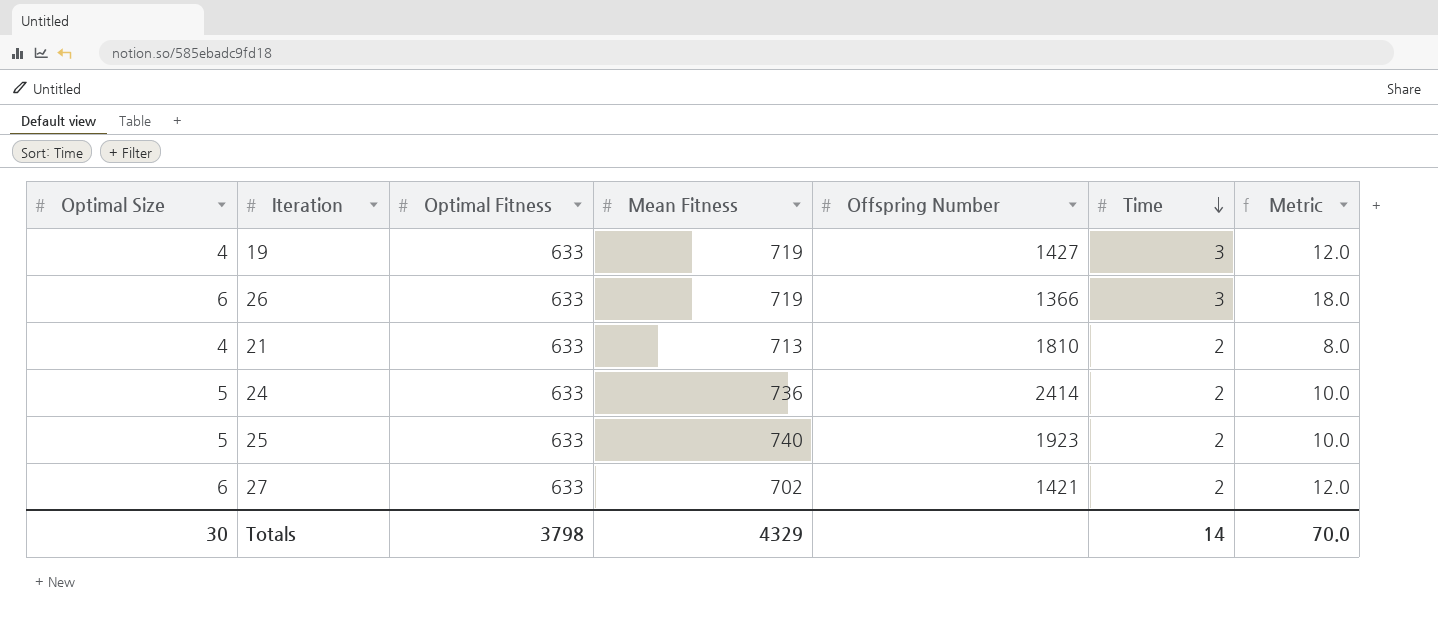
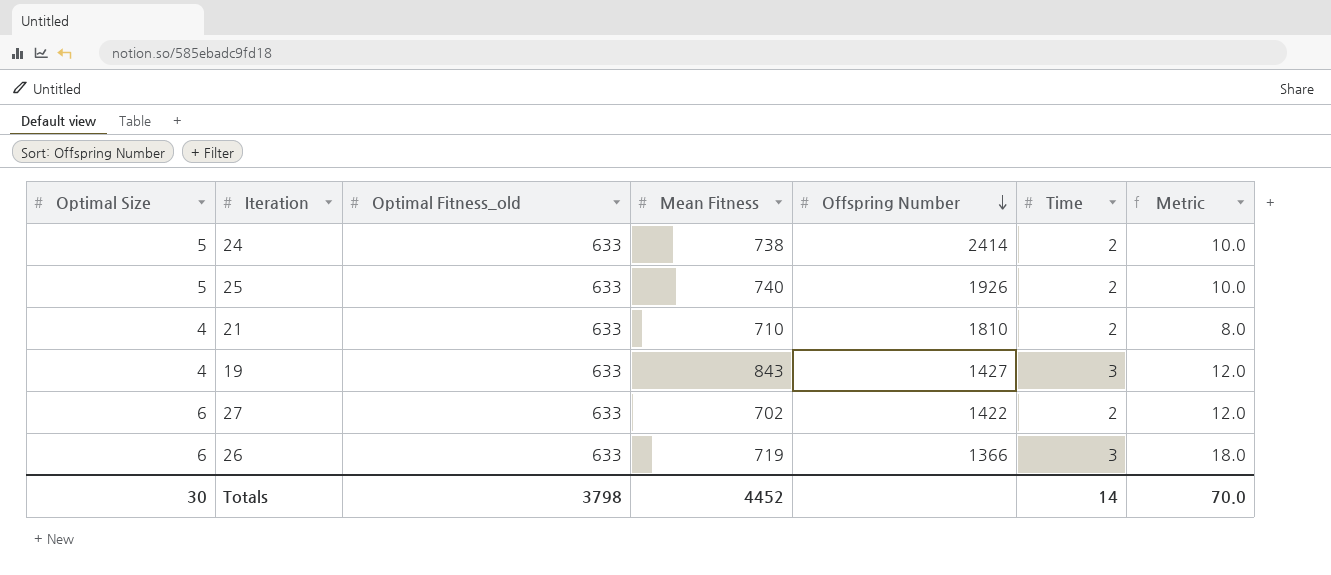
row order: Time descending -> Offspring Number descending
column name: Optimal Fitness -> Optimal Fitness_old
24 | Mean Fitness: 736 -> 738
25 | Offspring Number: 1923 -> 1926
21 | Mean Fitness: 713 -> 710
19 | Mean Fitness: 719 -> 843
27 | Offspring Number: 1421 -> 1422
Totals | Mean Fitness: 4329 -> 4452

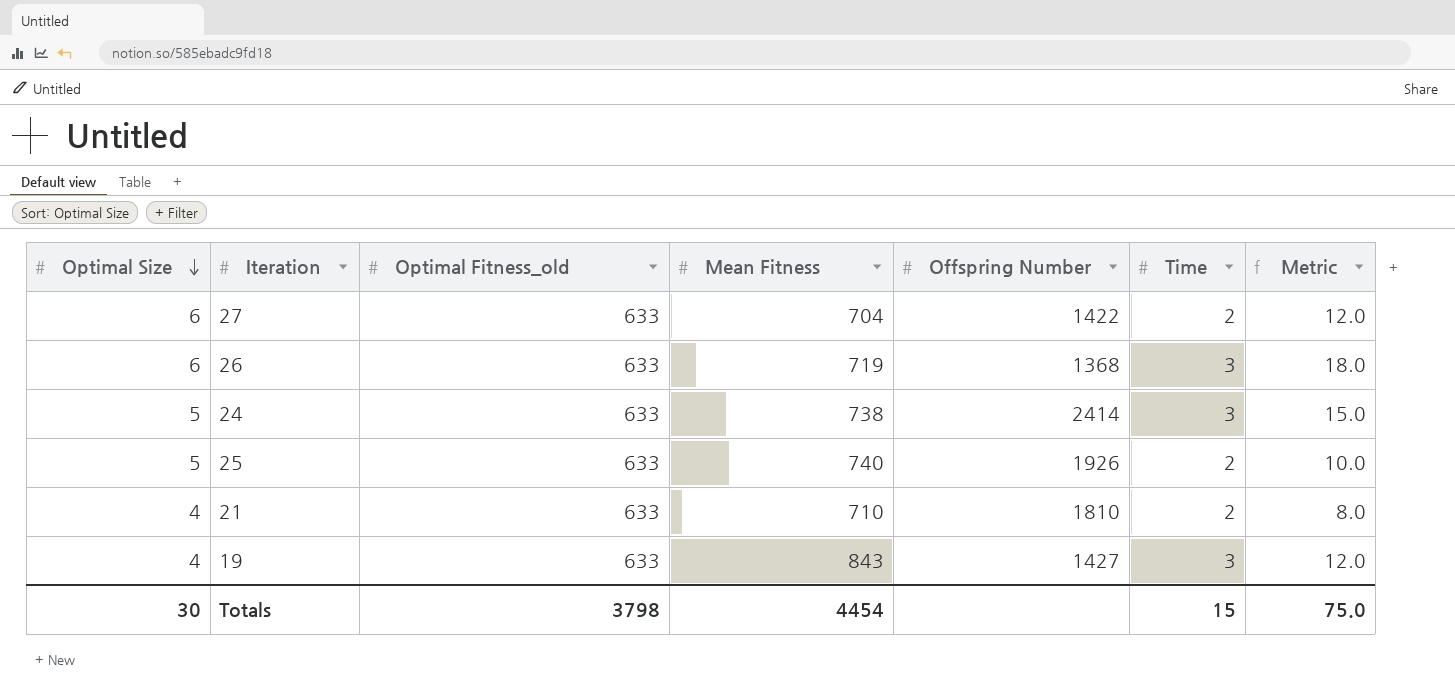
row order: Offspring Number descending -> Optimal Size descending
27 | Mean Fitness: 702 -> 704
26 | Offspring Number: 1366 -> 1368
24 | Time: 2 -> 3
24 | Metric: 10.0 -> 15.0
Totals | Mean Fitness: 4452 -> 4454
Totals | Time: 14 -> 15
Totals | Metric: 70.0 -> 75.0

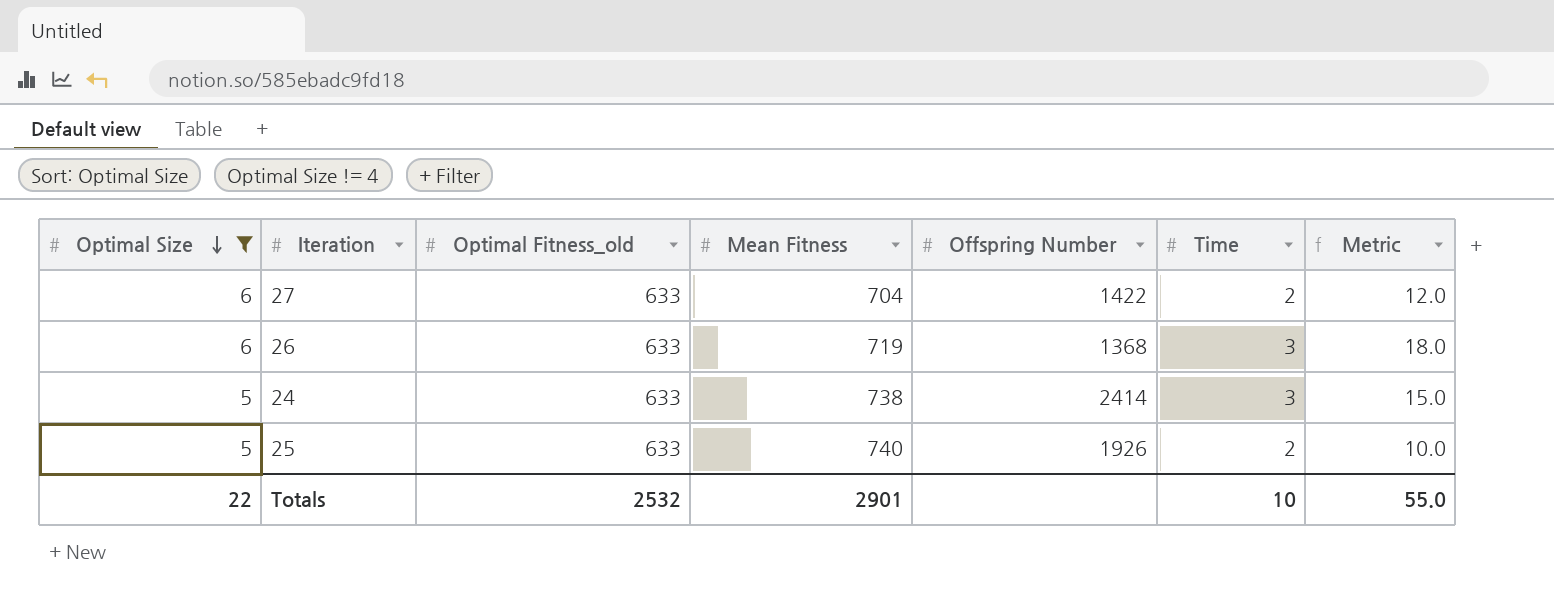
filter: none -> Optimal Size != 4
Totals | Optimal Size: 30 -> 22
Totals | Optimal Fitness_old: 3798 -> 2532
Totals | Mean Fitness: 4454 -> 2901
Totals | Time: 15 -> 10
Totals | Metric: 75.0 -> 55.0

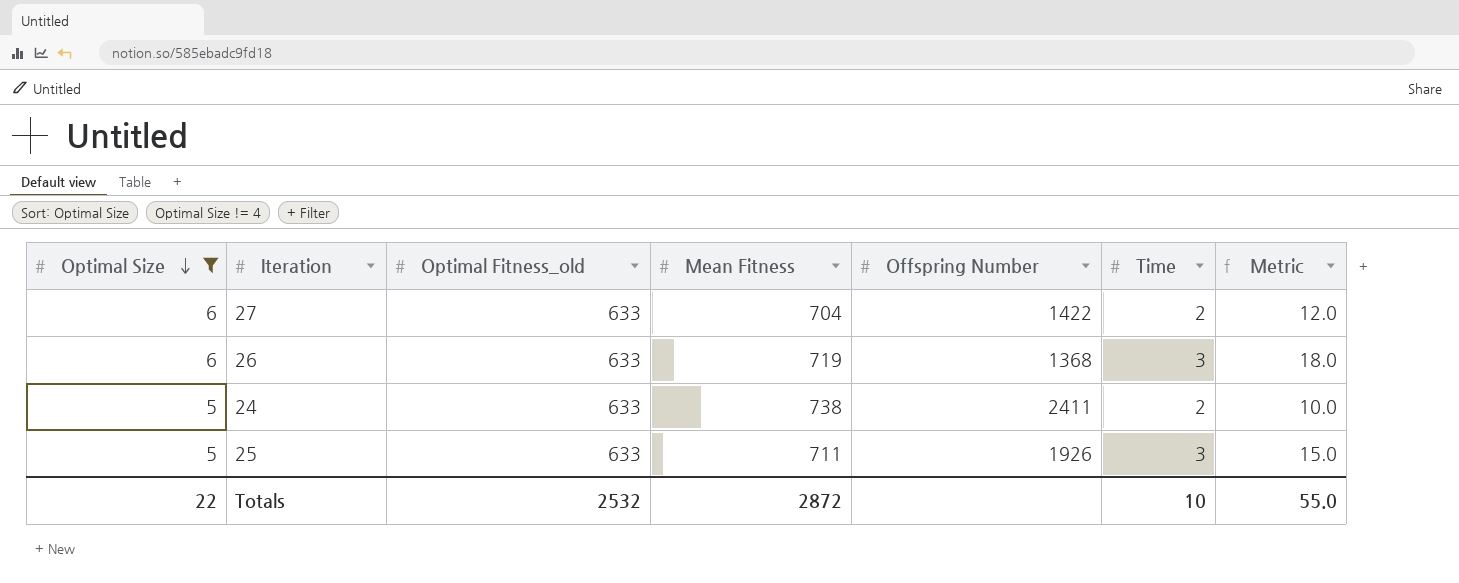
24 | Offspring Number: 2414 -> 2411
24 | Time: 3 -> 2
24 | Metric: 15.0 -> 10.0
25 | Mean Fitness: 740 -> 711
25 | Time: 2 -> 3
25 | Metric: 10.0 -> 15.0
Totals | Mean Fitness: 2901 -> 2872

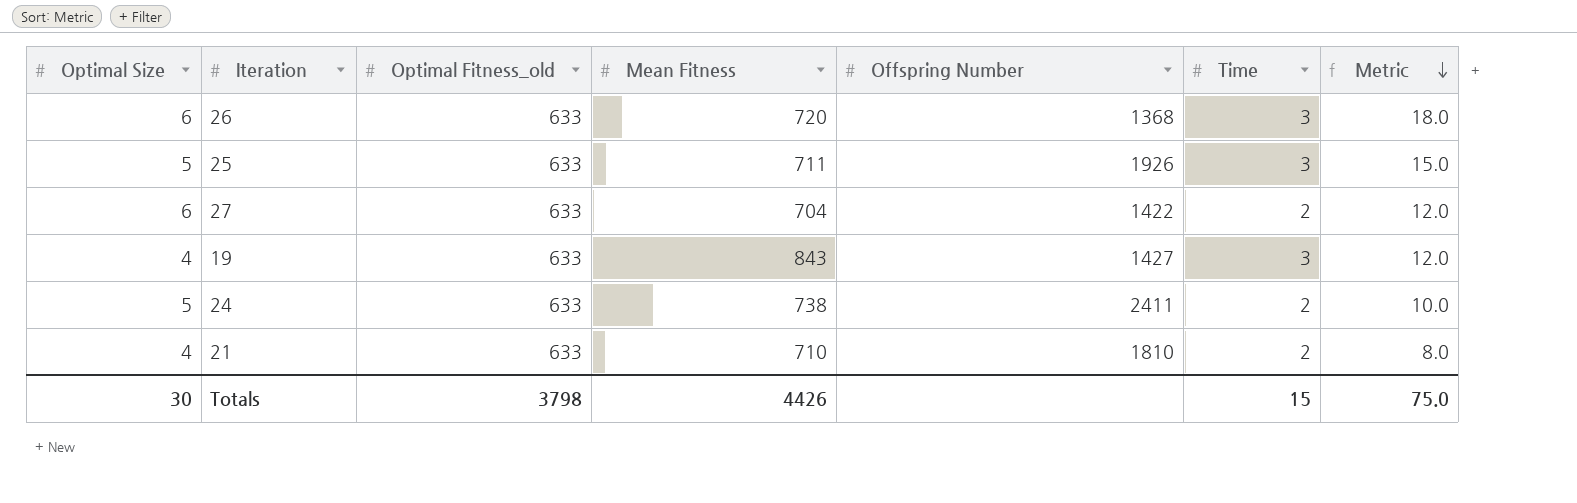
filter: Optimal Size != 4 -> none
row order: Optimal Size descending -> Metric descending
26 | Mean Fitness: 719 -> 720
Totals | Optimal Size: 22 -> 30
Totals | Optimal Fitness_old: 2532 -> 3798
Totals | Mean Fitness: 2872 -> 4426
Totals | Time: 10 -> 15
Totals | Metric: 55.0 -> 75.0

